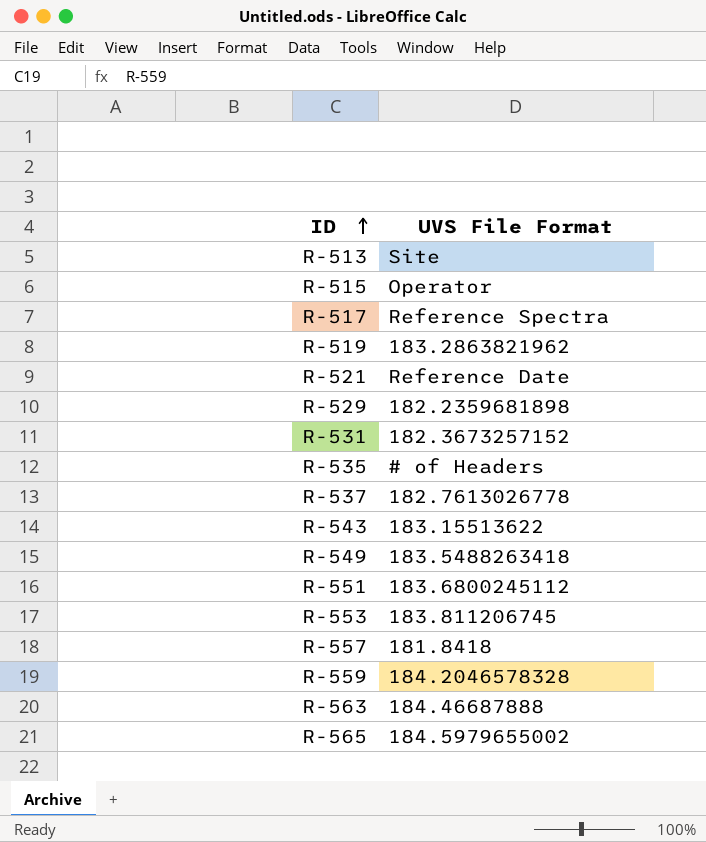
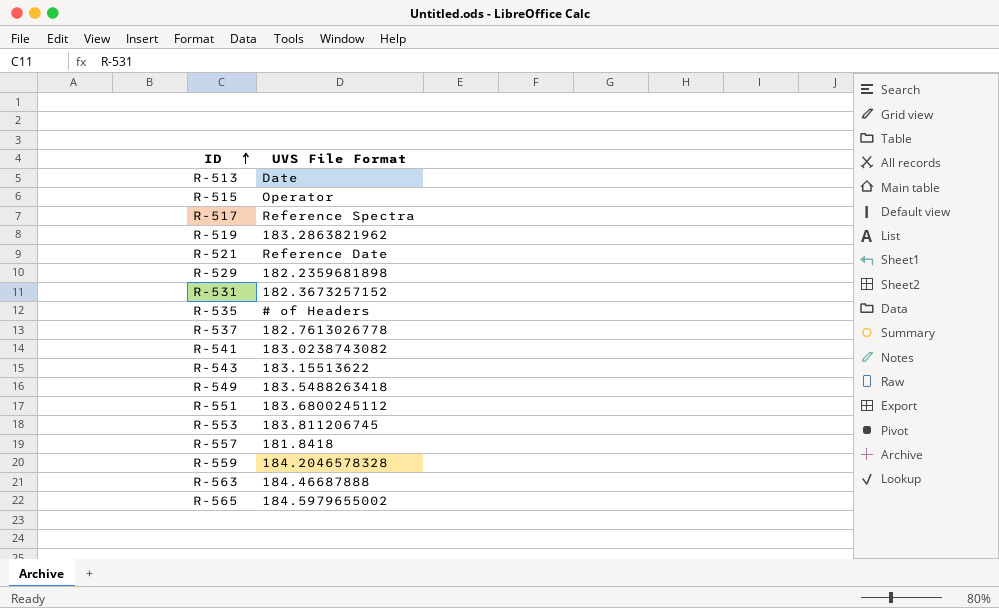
R-513 | UVS File Format: Site -> Date
row R-541: none -> 183.0238743082

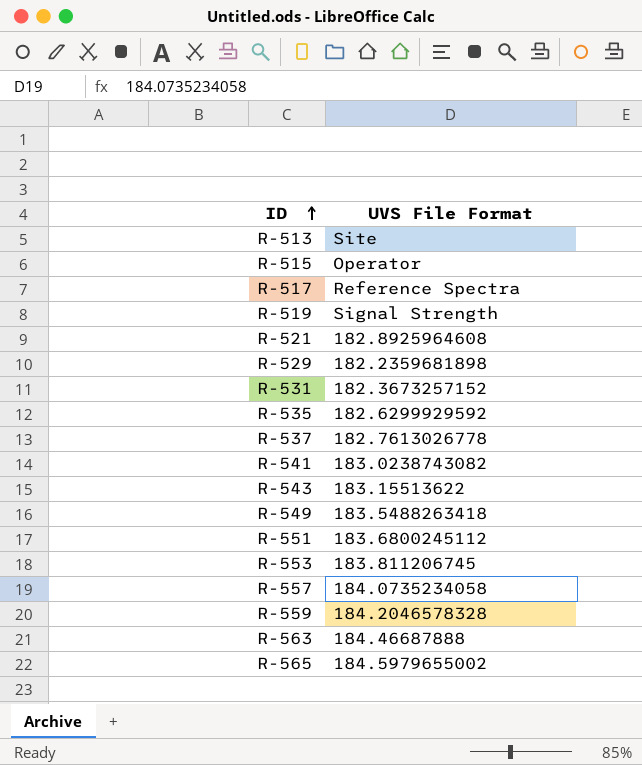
R-513 | UVS File Format: Date -> Site
R-519 | UVS File Format: 183.2863821962 -> Signal Strength
R-521 | UVS File Format: Reference Date -> 182.8925964608
R-535 | UVS File Format: # of Headers -> 182.6299929592
R-557 | UVS File Format: 181.8418 -> 184.0735234058

